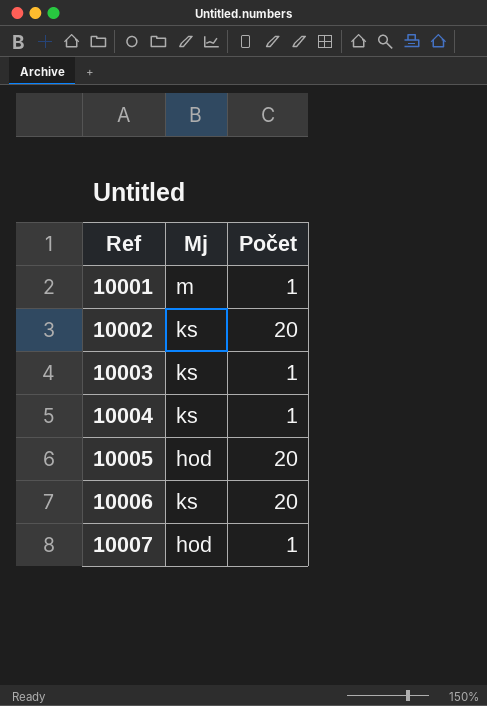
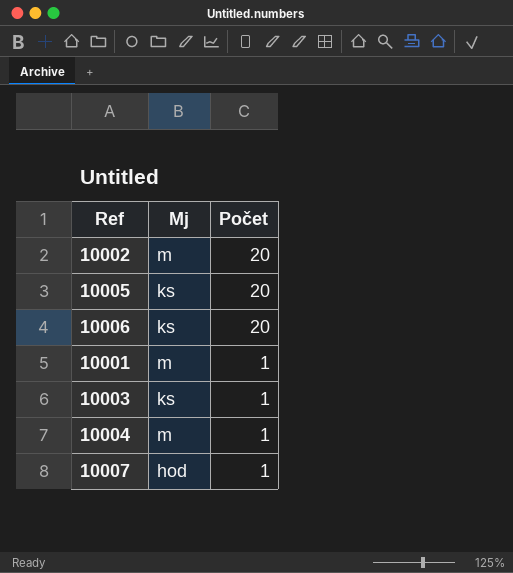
row order: Ref ascending -> Počet descending
10002 | Mj: ks -> m
10005 | Mj: hod -> ks
10004 | Mj: ks -> m

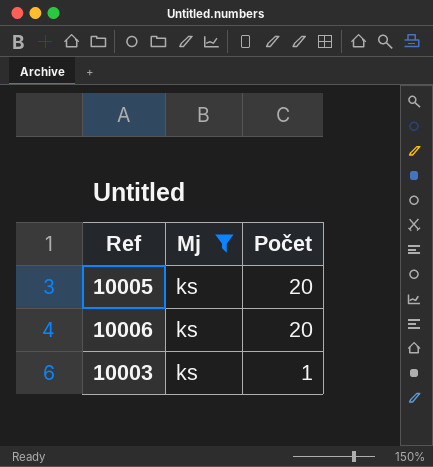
filter: none -> Mj = ks

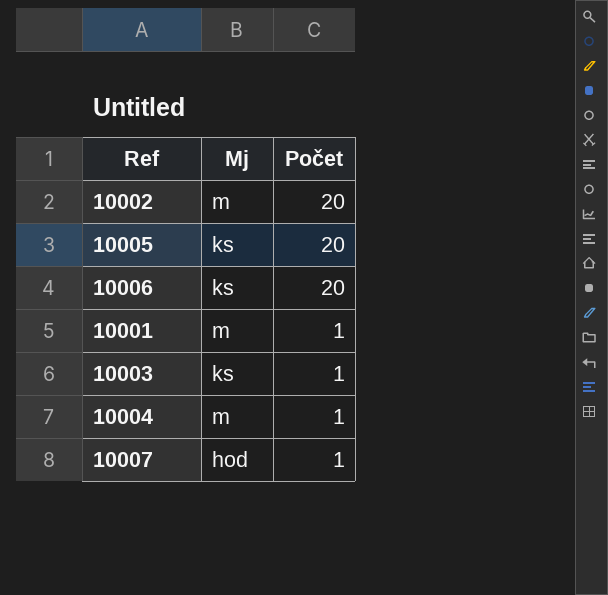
filter: Mj = ks -> none

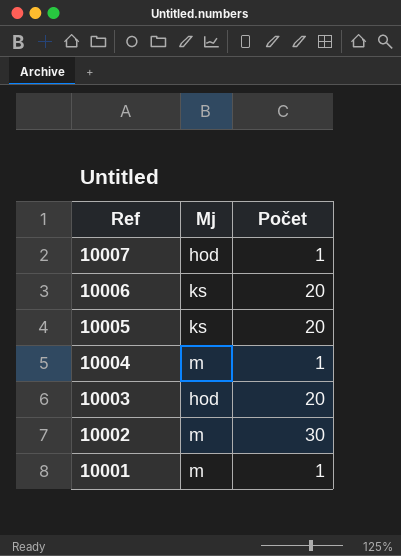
row order: Počet descending -> Ref descending
10003 | Mj: ks -> hod
10003 | Počet: 1 -> 20
10002 | Počet: 20 -> 30

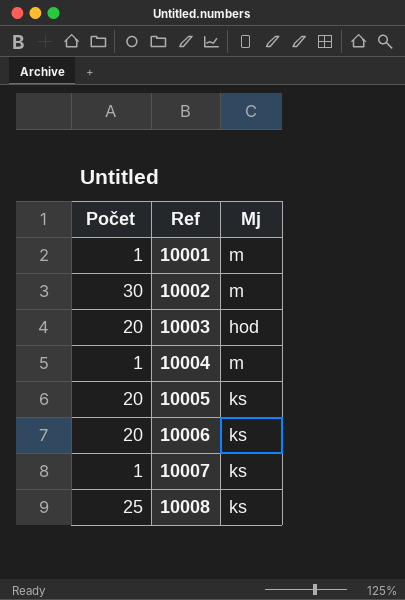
row order: Ref descending -> Ref ascending
column Počet | position: 3 -> 1
10007 | Mj: hod -> ks
row 10008: none -> 25 | ks

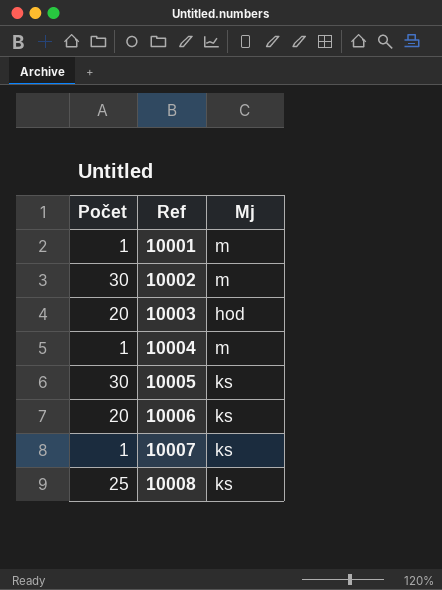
10005 | Počet: 20 -> 30

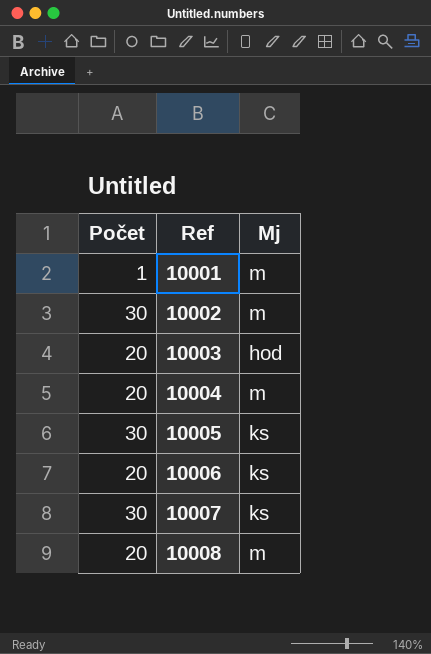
10004 | Počet: 1 -> 20
10007 | Počet: 1 -> 30
10008 | Počet: 25 -> 20
10008 | Mj: ks -> m

